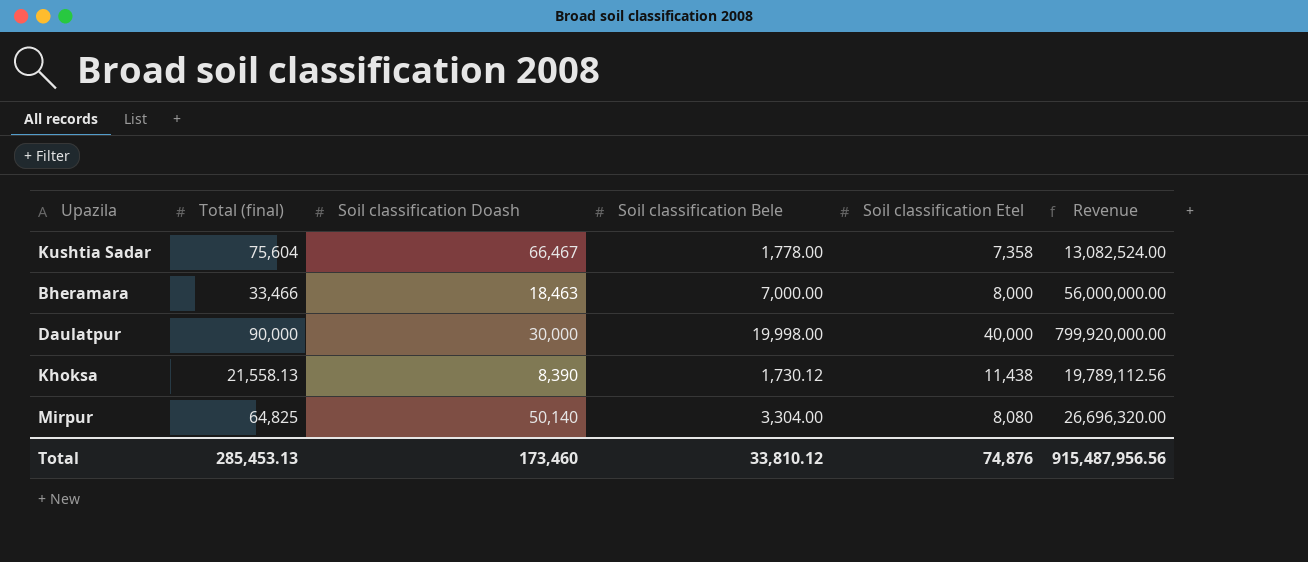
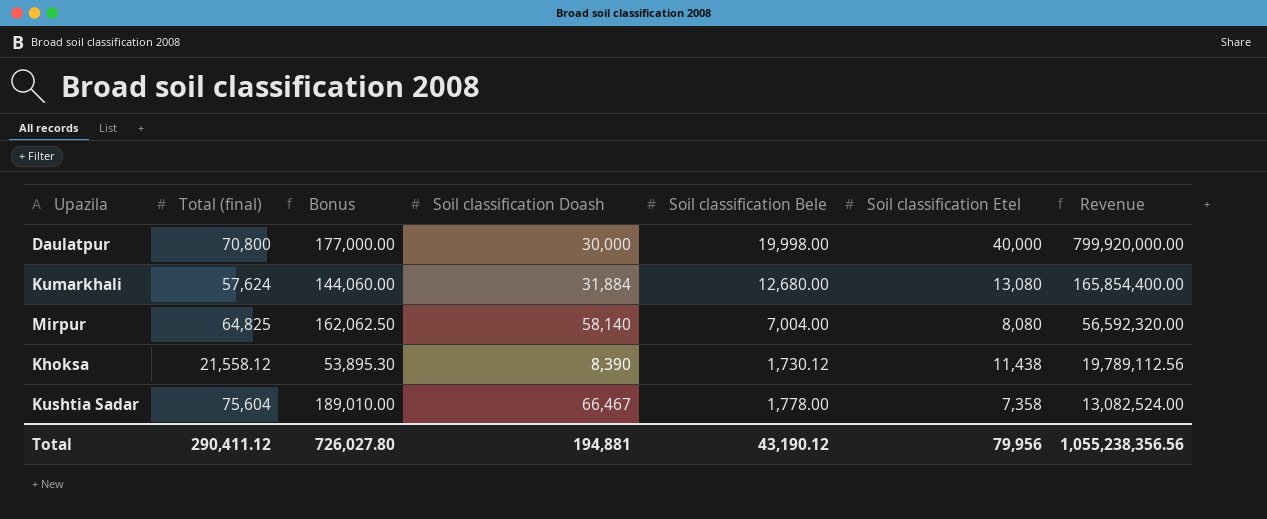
row order: none -> Revenue descending
column Bonus | formula: none -> [Total (final)] * 2.5
row Bheramara: 33,466 | 18,463 | 7,000.00 | 8,000 | 56,000,000.00 -> none
Daulatpur | Total (final): 90,000 -> 70,800
row Kumarkhali: none -> 57,624 | 144,060.00 | 31,884 | 12,680.00 | 13,080 | 165,854,400.00
Mirpur | Soil classification Doash: 50,140 -> 58,140
Mirpur | Soil classification Bele: 3,304.00 -> 7,004.00
Mirpur | Revenue: 26,696,320.00 -> 56,592,320.00
Khoksa | Total (final): 21,558.13 -> 21,558.12
Total | Total (final): 285,453.13 -> 290,411.12
Total | Soil classification Doash: 173,460 -> 194,881
Total | Soil classification Bele: 33,810.12 -> 43,190.12
Total | Soil classification Etel: 74,876 -> 79,956
Total | Revenue: 915,487,956.56 -> 1,055,238,356.56

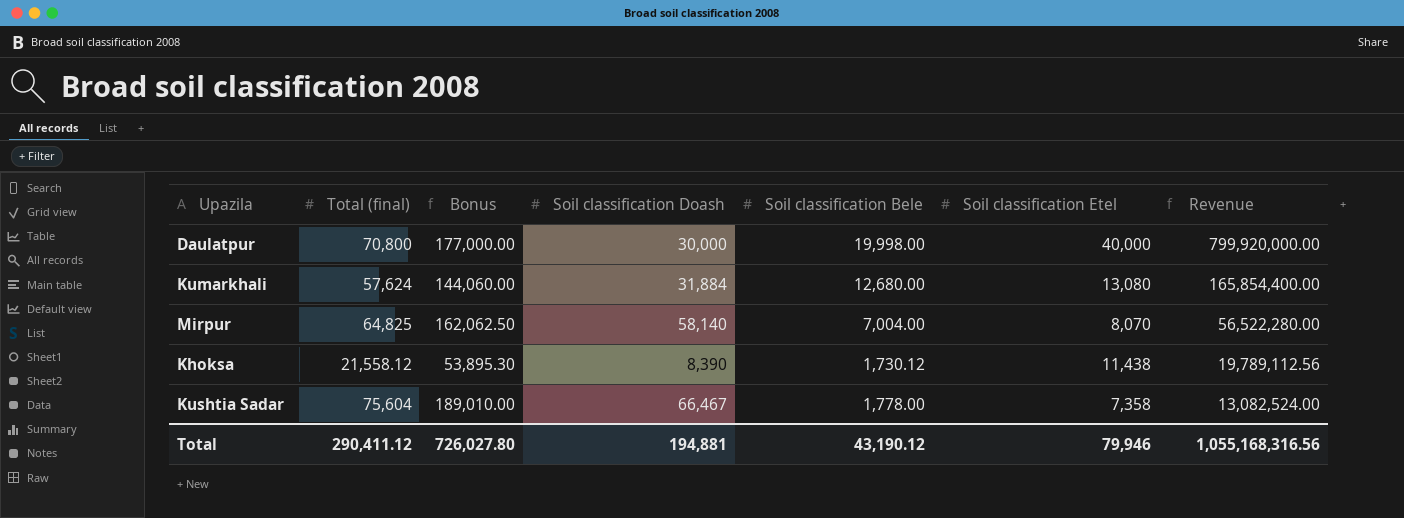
Mirpur | Soil classification Etel: 8,080 -> 8,070
Mirpur | Revenue: 56,592,320.00 -> 56,522,280.00
Total | Soil classification Etel: 79,956 -> 79,946
Total | Revenue: 1,055,238,356.56 -> 1,055,168,316.56

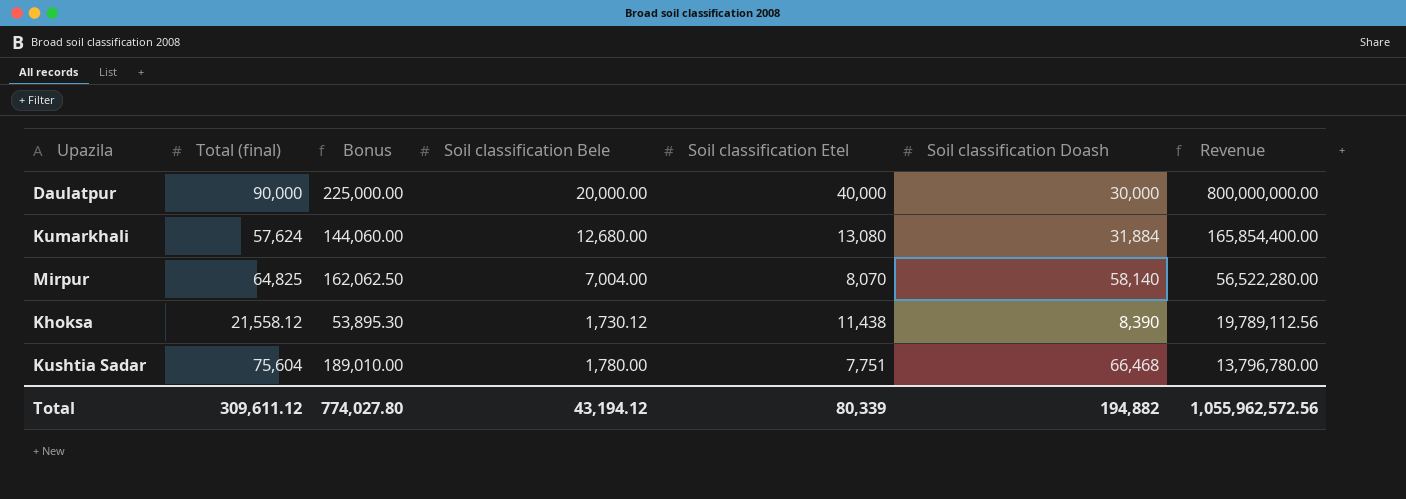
column Soil classification Doash | position: 4 -> 6
Daulatpur | Total (final): 70,800 -> 90,000
Daulatpur | Bonus: 177,000.00 -> 225,000.00
Daulatpur | Soil classification Bele: 19,998.00 -> 20,000.00
Daulatpur | Revenue: 799,920,000.00 -> 800,000,000.00
Kushtia Sadar | Soil classification Bele: 1,778.00 -> 1,780.00
Kushtia Sadar | Soil classification Etel: 7,358 -> 7,751
Kushtia Sadar | Soil classification Doash: 66,467 -> 66,468
Kushtia Sadar | Revenue: 13,082,524.00 -> 13,796,780.00
Total | Total (final): 290,411.12 -> 309,611.12
Total | Bonus: 726,027.80 -> 774,027.80
Total | Soil classification Bele: 43,190.12 -> 43,194.12
Total | Soil classification Etel: 79,946 -> 80,339
Total | Soil classification Doash: 194,881 -> 194,882
Total | Revenue: 1,055,168,316.56 -> 1,055,962,572.56

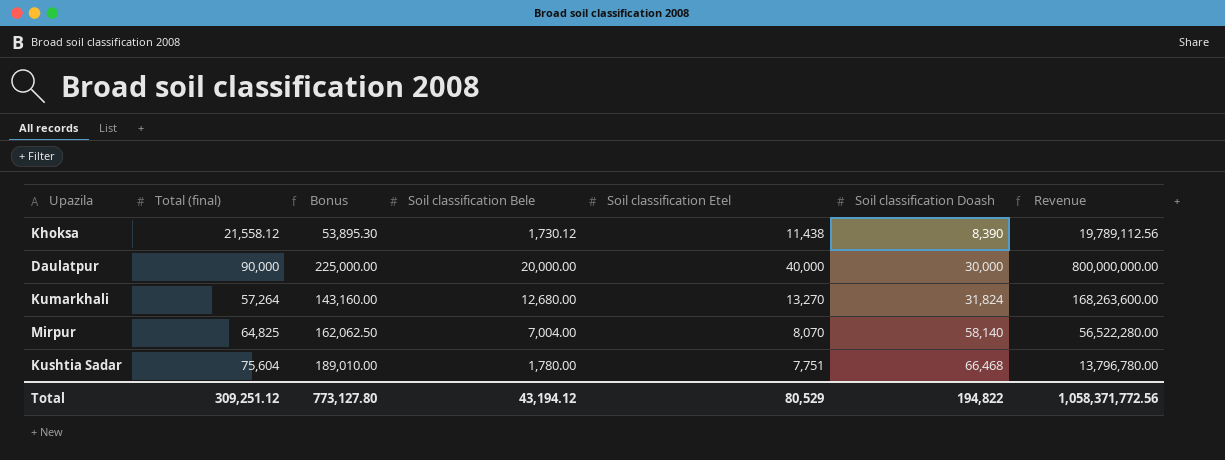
row order: Revenue descending -> Soil classification Doash ascending
Kumarkhali | Total (final): 57,624 -> 57,264
Kumarkhali | Bonus: 144,060.00 -> 143,160.00
Kumarkhali | Soil classification Etel: 13,080 -> 13,270
Kumarkhali | Soil classification Doash: 31,884 -> 31,824
Kumarkhali | Revenue: 165,854,400.00 -> 168,263,600.00
Total | Total (final): 309,611.12 -> 309,251.12
Total | Bonus: 774,027.80 -> 773,127.80
Total | Soil classification Etel: 80,339 -> 80,529
Total | Soil classification Doash: 194,882 -> 194,822
Total | Revenue: 1,055,962,572.56 -> 1,058,371,772.56

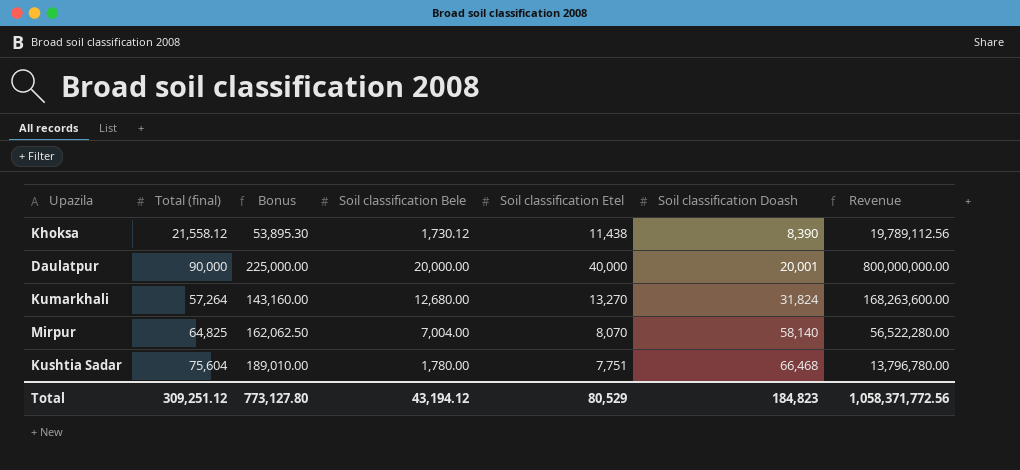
Daulatpur | Soil classification Doash: 30,000 -> 20,001
Total | Soil classification Doash: 194,822 -> 184,823

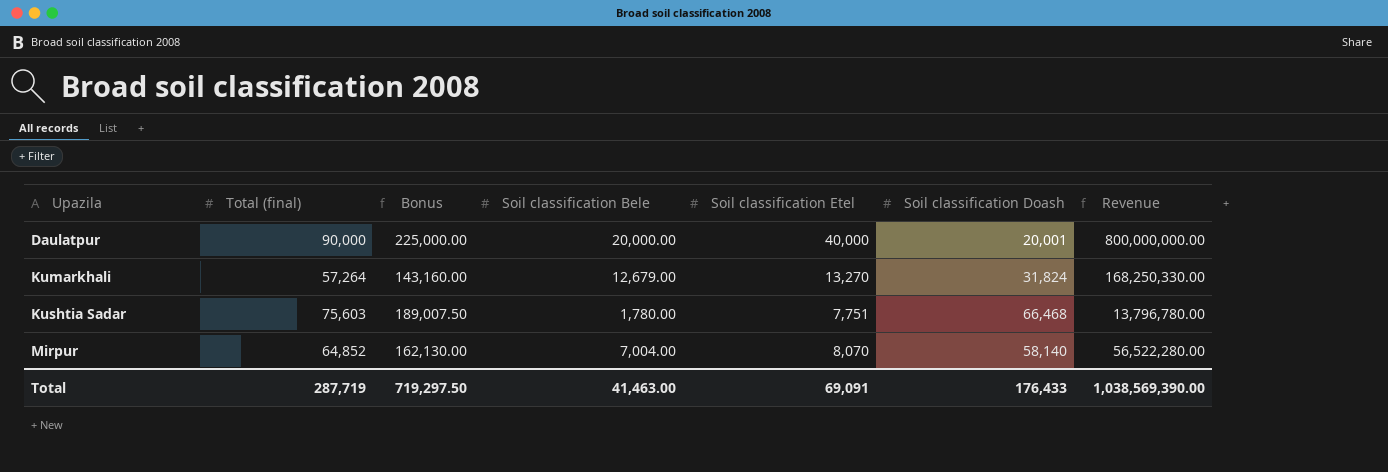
row order: Soil classification Doash ascending -> Upazila ascending
row Khoksa: 21,558.12 | 53,895.30 | 1,730.12 | 11,438 | 8,390 | 19,789,112.56 -> none
Kumarkhali | Soil classification Bele: 12,680.00 -> 12,679.00
Kumarkhali | Revenue: 168,263,600.00 -> 168,250,330.00
Kushtia Sadar | Total (final): 75,604 -> 75,603
Kushtia Sadar | Bonus: 189,010.00 -> 189,007.50
Mirpur | Total (final): 64,825 -> 64,852
Mirpur | Bonus: 162,062.50 -> 162,130.00
Total | Total (final): 309,251.12 -> 287,719
Total | Bonus: 773,127.80 -> 719,297.50
Total | Soil classification Bele: 43,194.12 -> 41,463.00
Total | Soil classification Etel: 80,529 -> 69,091
Total | Soil classification Doash: 184,823 -> 176,433
Total | Revenue: 1,058,371,772.56 -> 1,038,569,390.00

